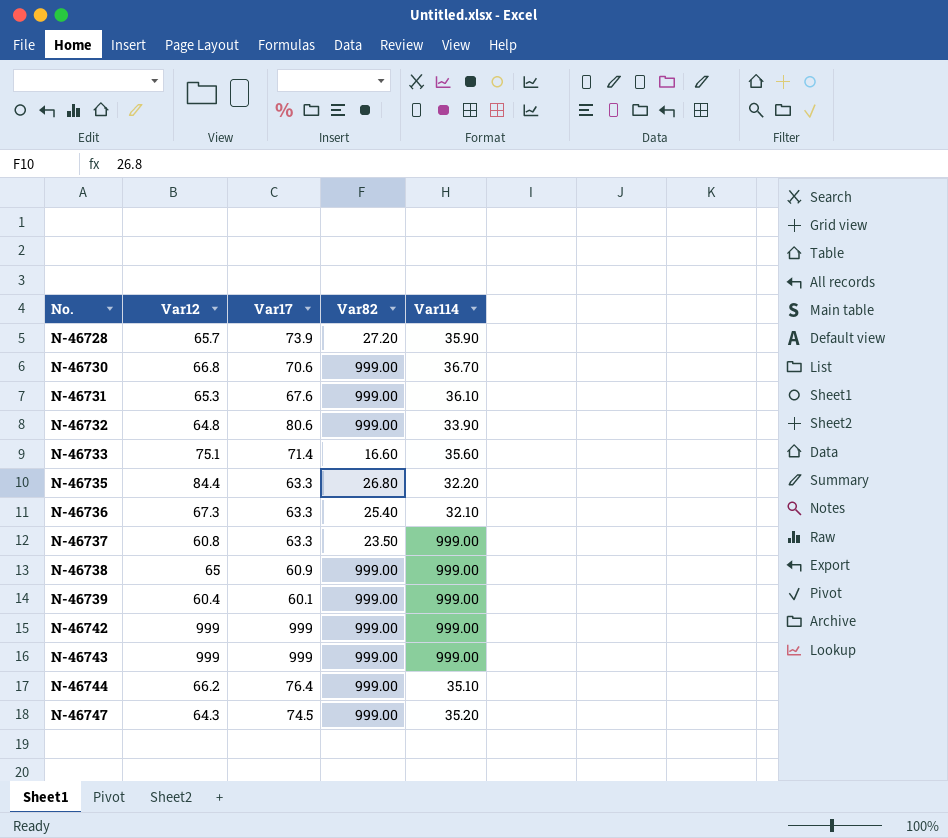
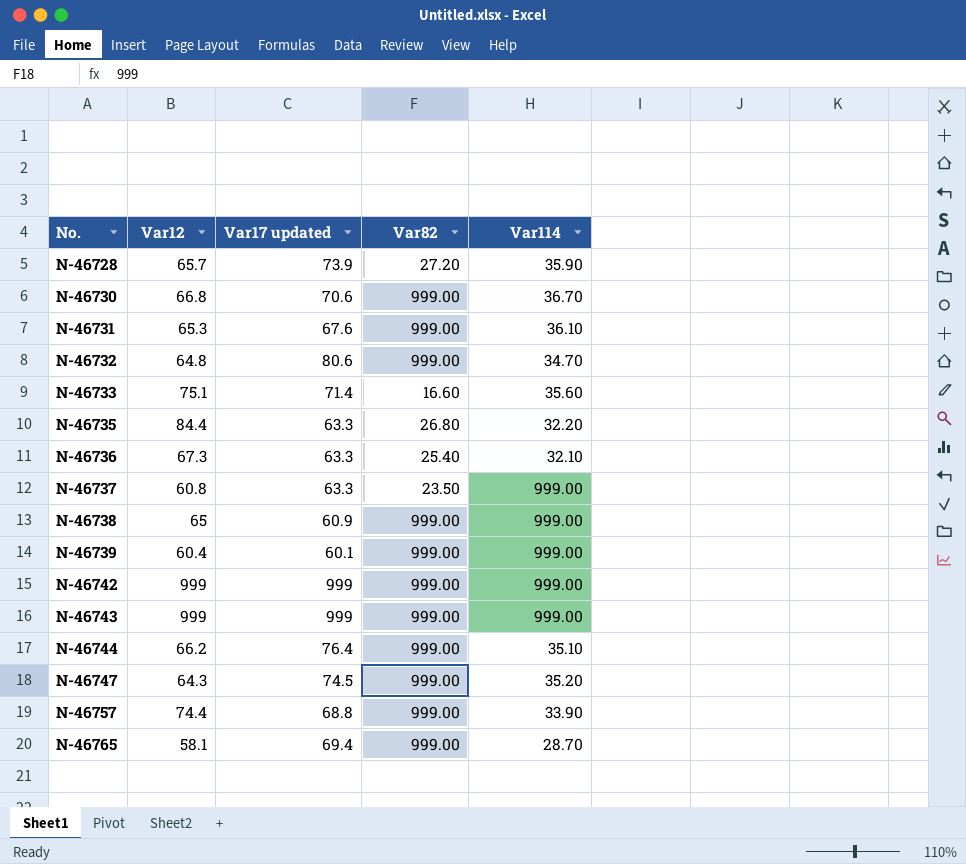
column name: Var17 -> Var17 updated
N-46732 | Var114: 33.90 -> 34.70
row N-46757: none -> 74.4 | 68.8 | 999.00 | 33.90
row N-46765: none -> 58.1 | 69.4 | 999.00 | 28.70

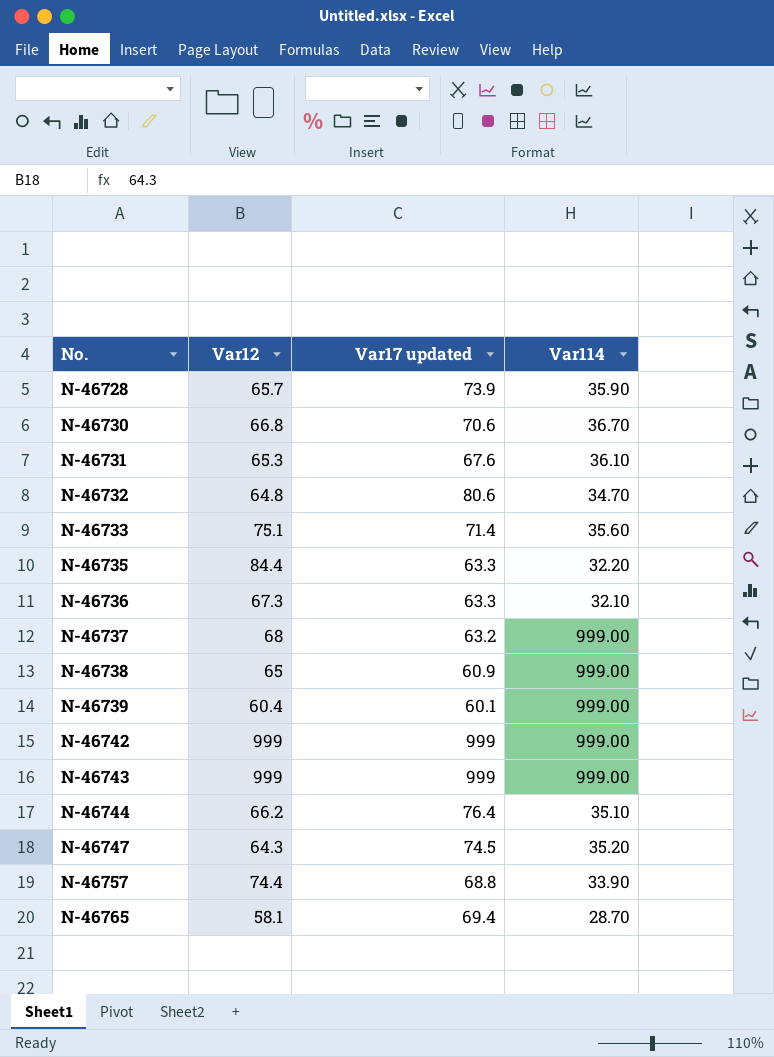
column Var82 | position: 4 -> none
N-46737 | Var12: 60.8 -> 68
N-46737 | Var17 updated: 63.3 -> 63.2

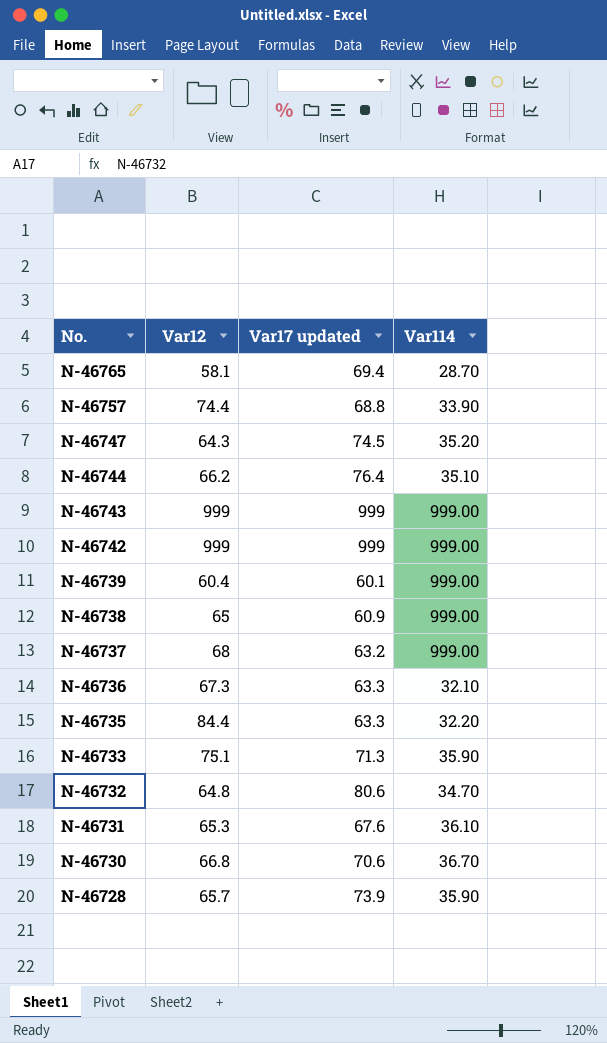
row order: No. ascending -> No. descending
N-46733 | Var17 updated: 71.4 -> 71.3
N-46733 | Var114: 35.60 -> 35.90

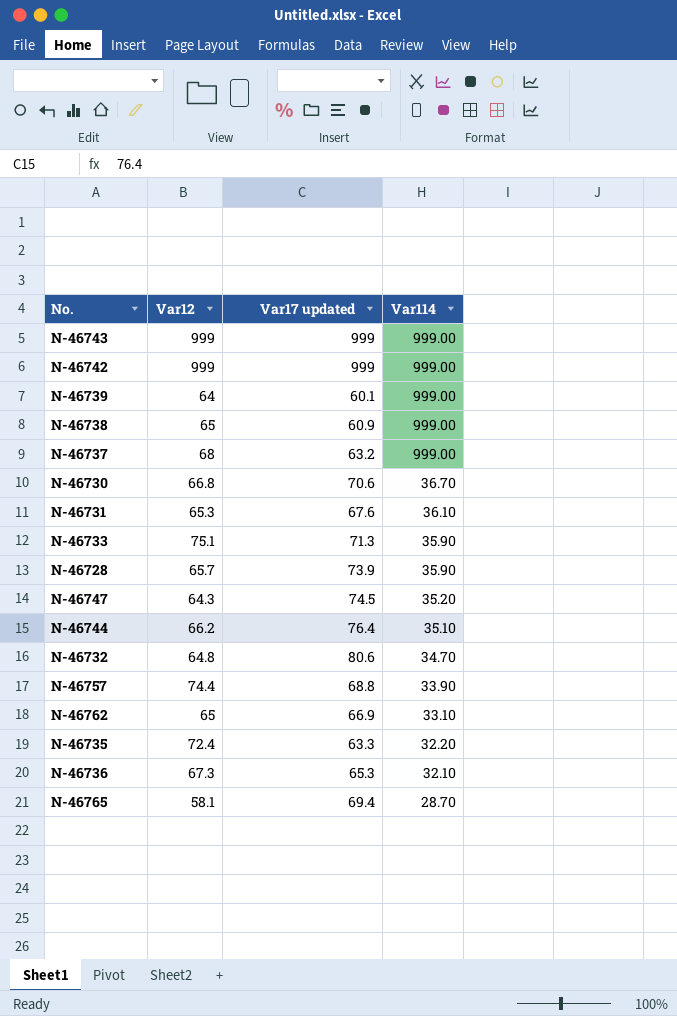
row order: No. descending -> Var114 descending
N-46739 | Var12: 60.4 -> 64
row N-46762: none -> 65 | 66.9 | 33.10
N-46735 | Var12: 84.4 -> 72.4
N-46736 | Var17 updated: 63.3 -> 65.3

